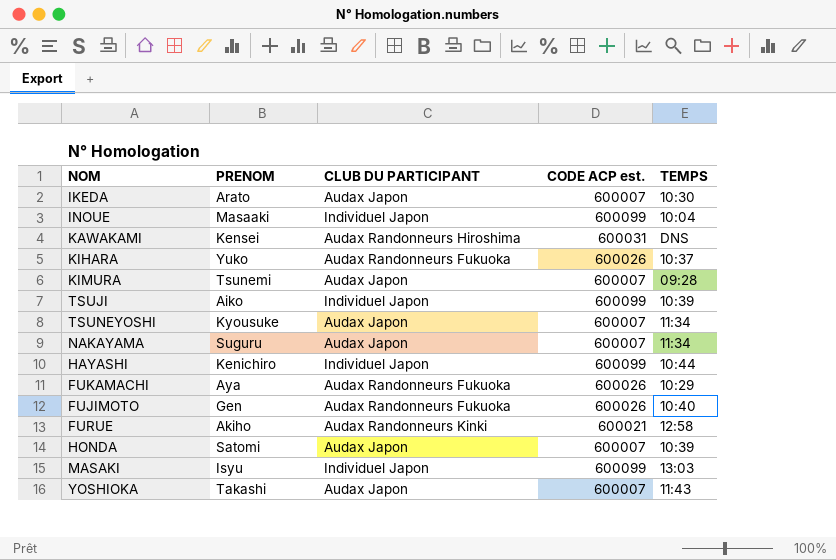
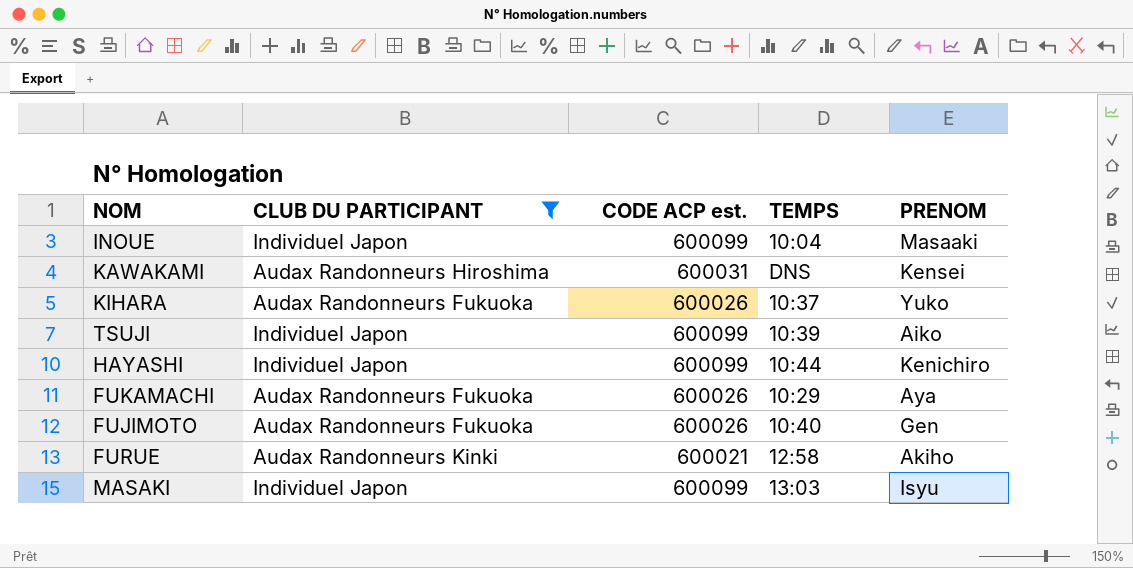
filter: none -> CLUB DU PARTICIPANT != Audax Japon
column PRENOM | position: 2 -> 5

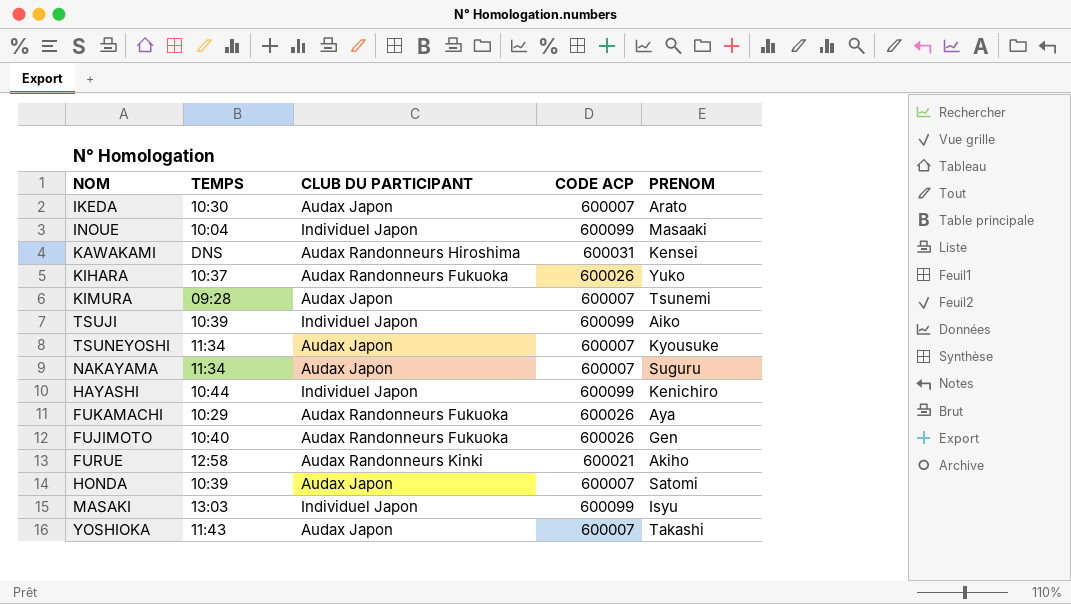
filter: CLUB DU PARTICIPANT != Audax Japon -> none
column TEMPS | position: 4 -> 2
column name: CODE ACP est. -> CODE ACP

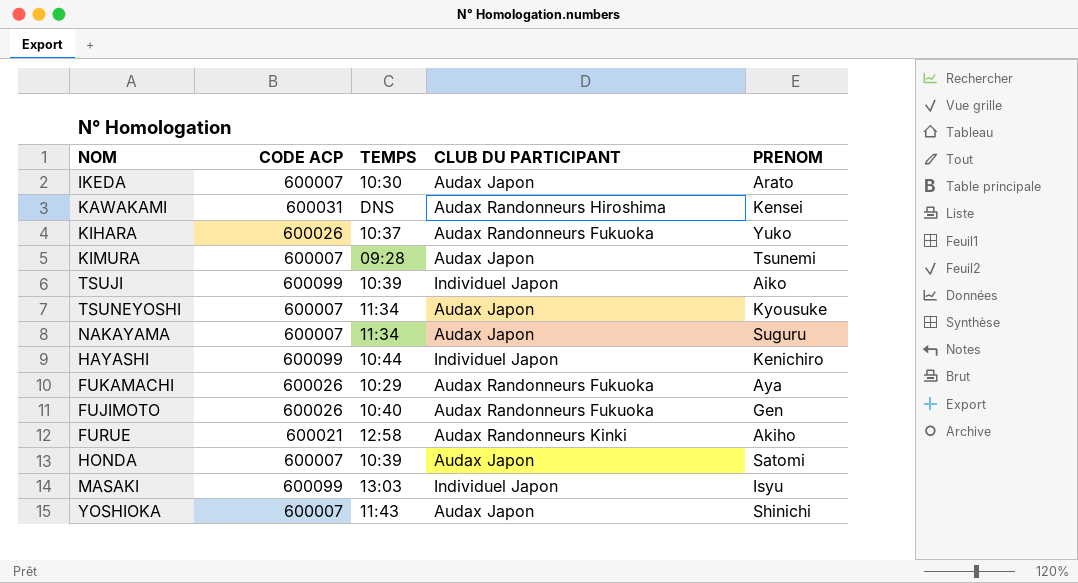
column CODE ACP | position: 4 -> 2
row INOUE: 10:04 | Individuel Japon | 600099 | Masaaki -> none
YOSHIOKA | PRENOM: Takashi -> Shinichi

